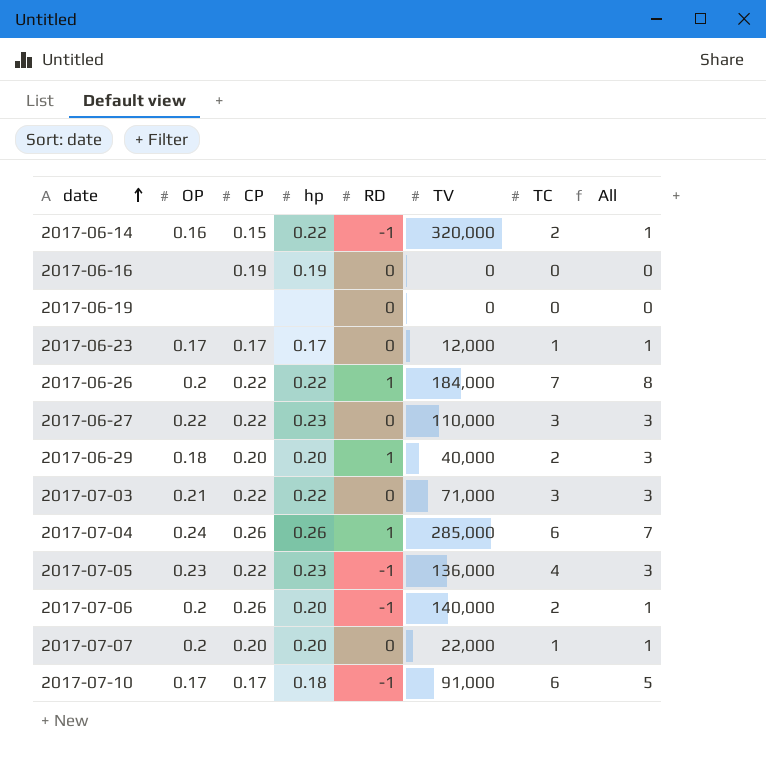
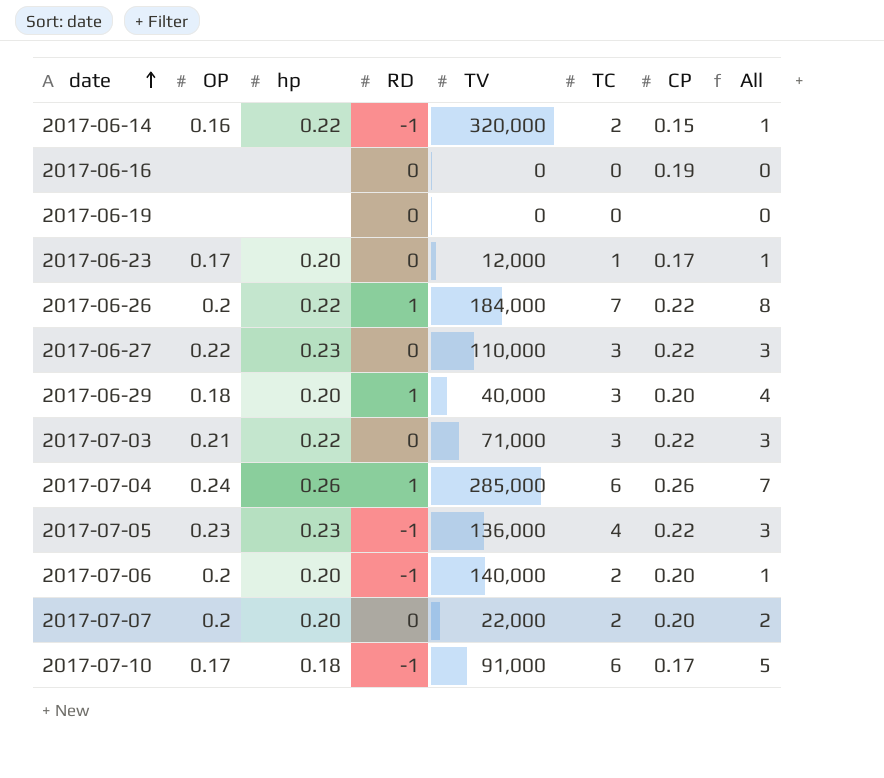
column CP | position: 3 -> 7
2017-06-16 | hp: 0.19 -> none
2017-06-23 | hp: 0.17 -> 0.20
2017-06-29 | TC: 2 -> 3
2017-06-29 | All: 3 -> 4
2017-07-06 | CP: 0.26 -> 0.20
2017-07-07 | TC: 1 -> 2
2017-07-07 | All: 1 -> 2

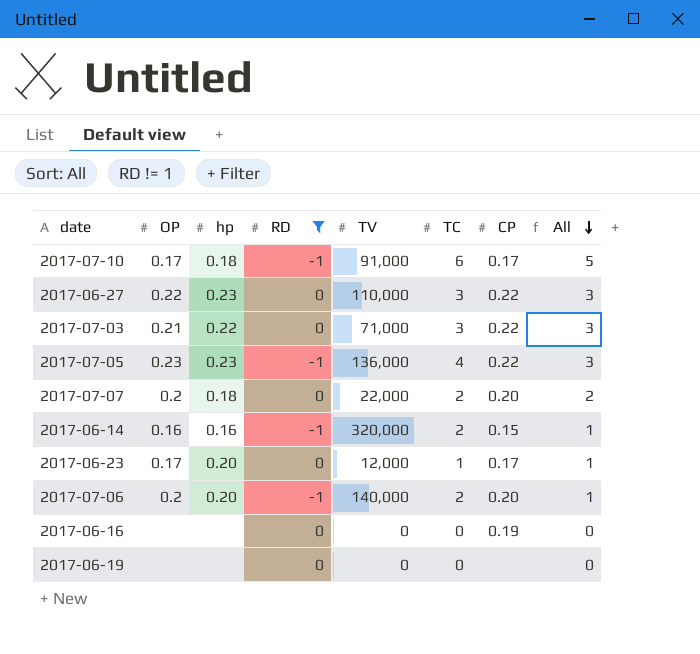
filter: none -> RD != 1
row order: date ascending -> All descending
2017-07-07 | hp: 0.20 -> 0.18
2017-06-14 | hp: 0.22 -> 0.16

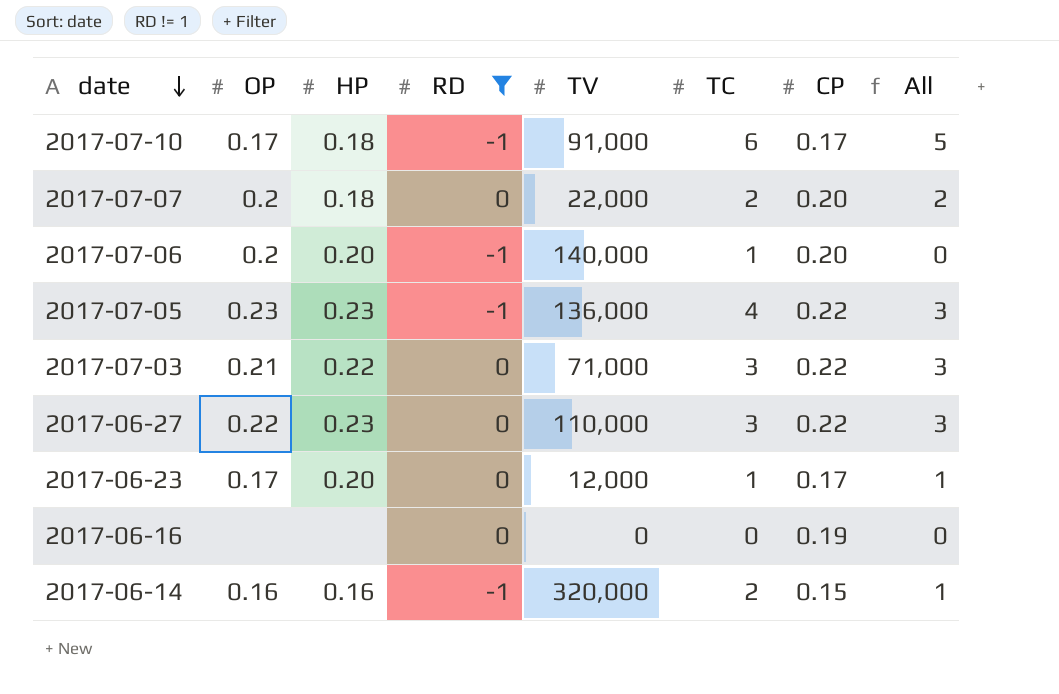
row order: All descending -> date descending
column name: hp -> HP
row 2017-06-19: none | none | 0 | 0 | 0 | none | 0 -> none
2017-07-06 | TC: 2 -> 1
2017-07-06 | All: 1 -> 0

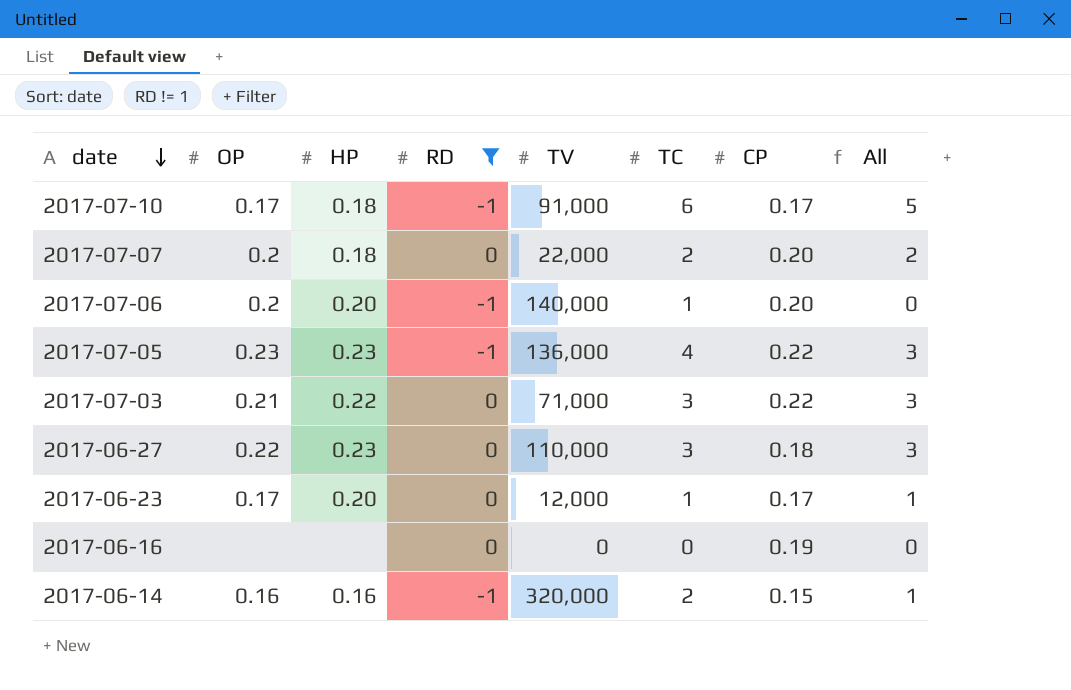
2017-06-27 | CP: 0.22 -> 0.18

